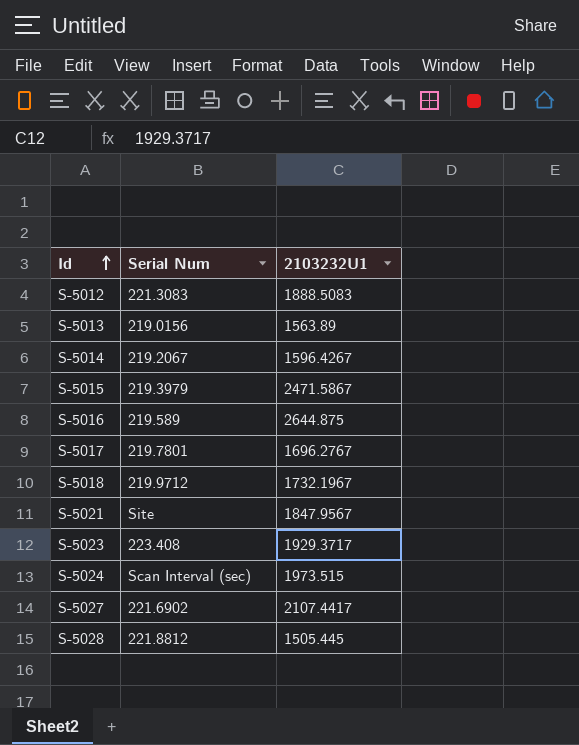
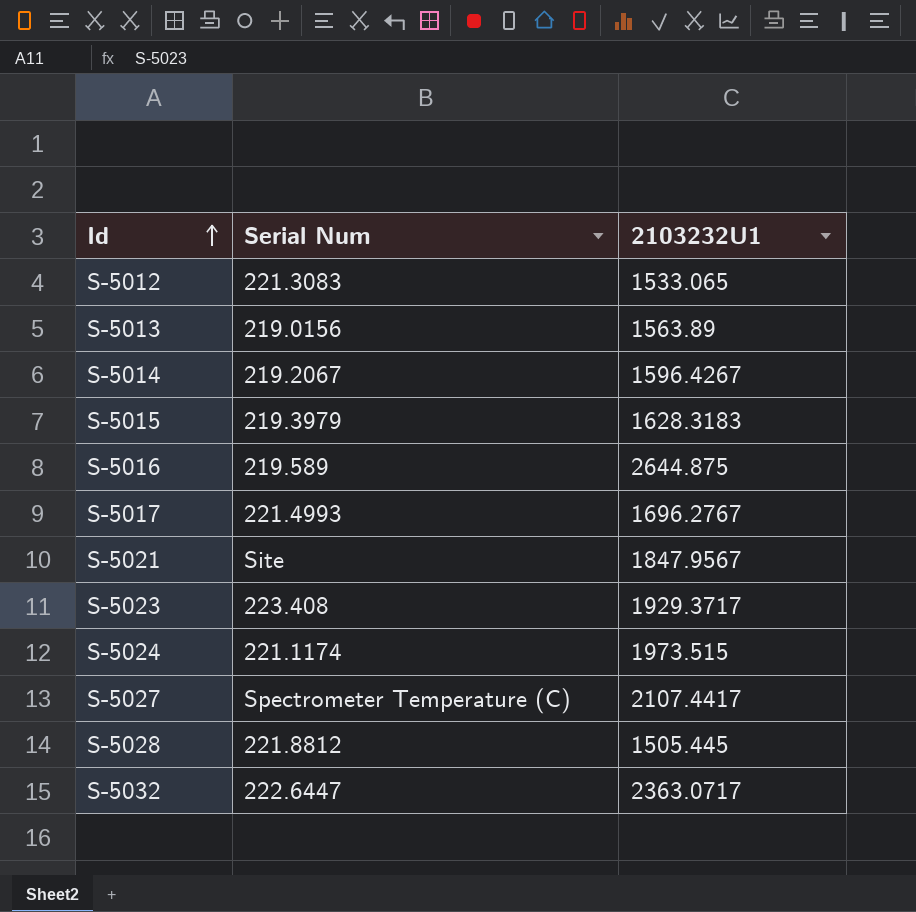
row S-5018: 219.9712 | 1732.1967 -> none
S-5012 | 2103232U1: 1888.5083 -> 1533.065
S-5015 | 2103232U1: 2471.5867 -> 1628.3183
S-5017 | Serial Num: 219.7801 -> 221.4993
S-5024 | Serial Num: Scan Interval (sec) -> 221.1174
S-5027 | Serial Num: 221.6902 -> Spectrometer Temperature (C)
row S-5032: none -> 222.6447 | 2363.0717

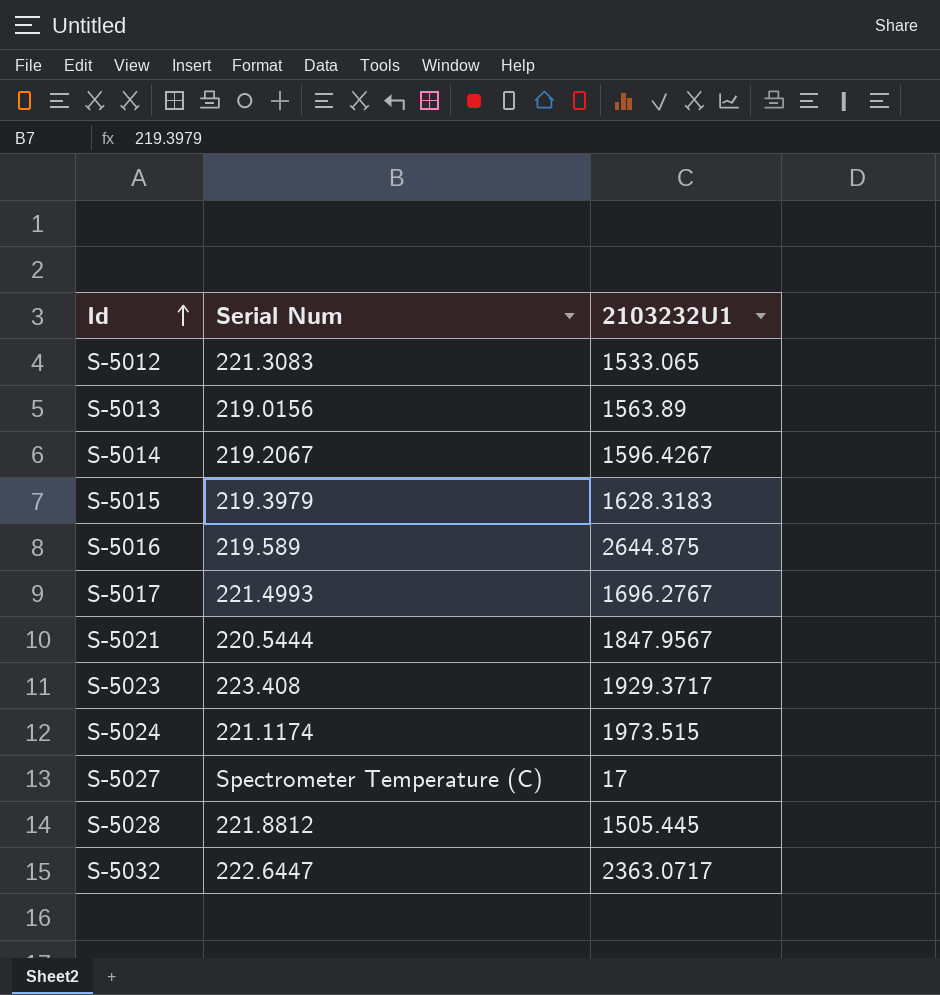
S-5021 | Serial Num: Site -> 220.5444
S-5027 | 2103232U1: 2107.4417 -> 17

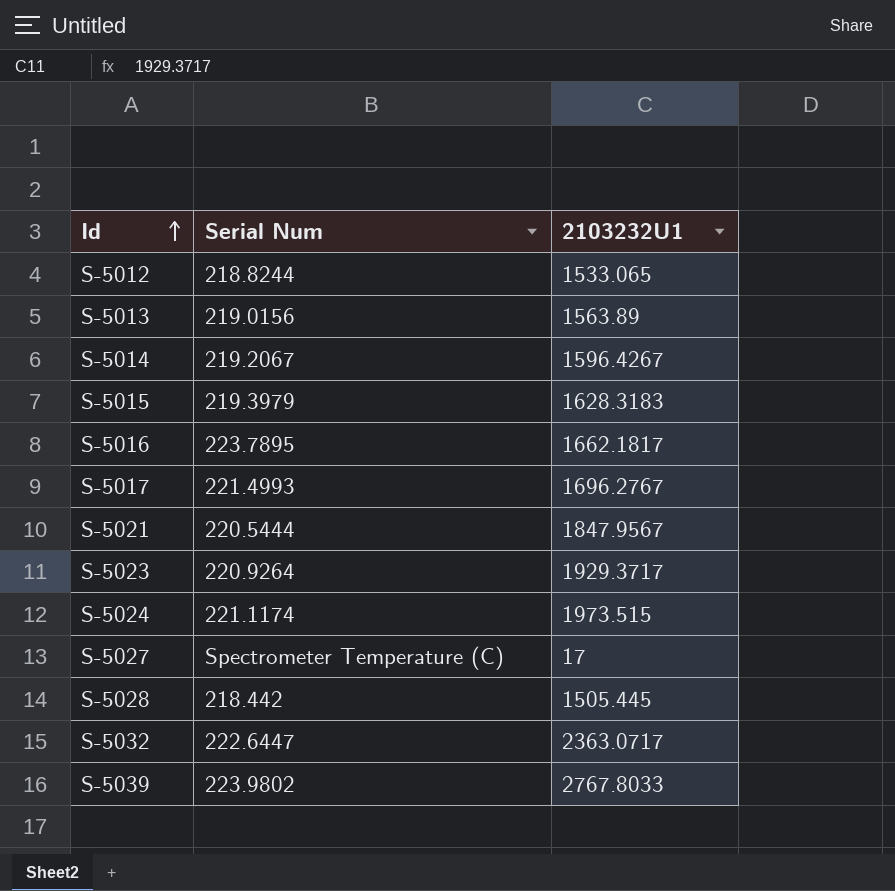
S-5012 | Serial Num: 221.3083 -> 218.8244
S-5016 | Serial Num: 219.589 -> 223.7895
S-5016 | 2103232U1: 2644.875 -> 1662.1817
S-5023 | Serial Num: 223.408 -> 220.9264
S-5028 | Serial Num: 221.8812 -> 218.442
row S-5039: none -> 223.9802 | 2767.8033

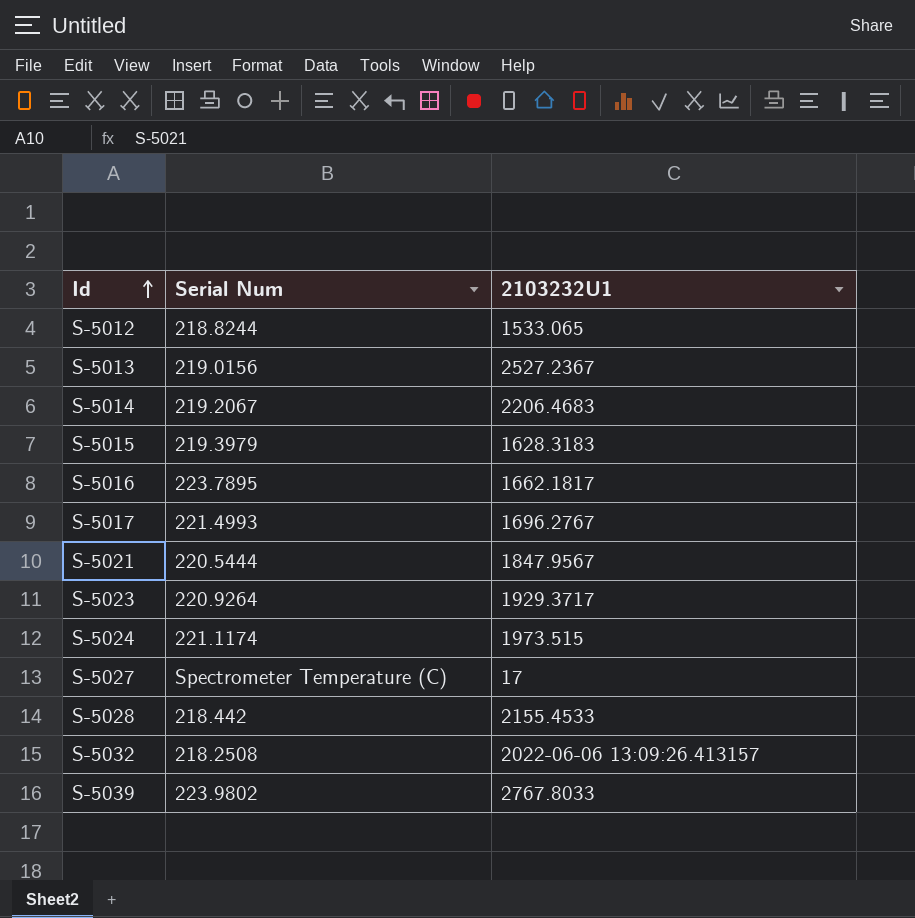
S-5013 | 2103232U1: 1563.89 -> 2527.2367
S-5014 | 2103232U1: 1596.4267 -> 2206.4683
S-5028 | 2103232U1: 1505.445 -> 2155.4533
S-5032 | Serial Num: 222.6447 -> 218.2508
S-5032 | 2103232U1: 2363.0717 -> 2022-06-06 13:09:26.413157

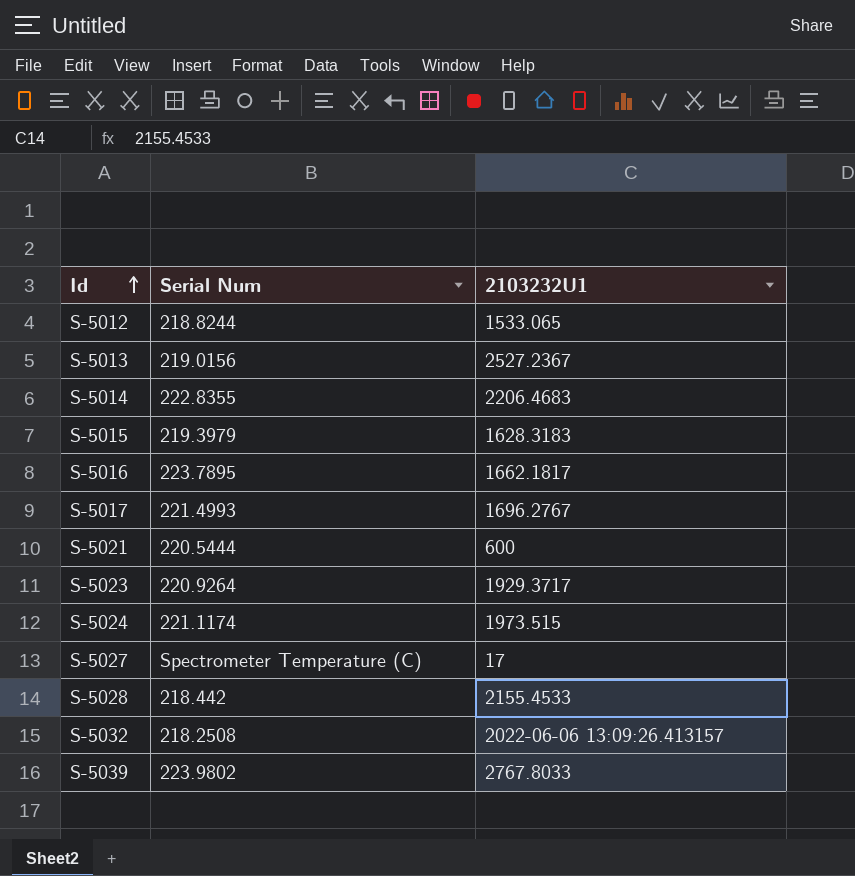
S-5014 | Serial Num: 219.2067 -> 222.8355
S-5021 | 2103232U1: 1847.9567 -> 600

